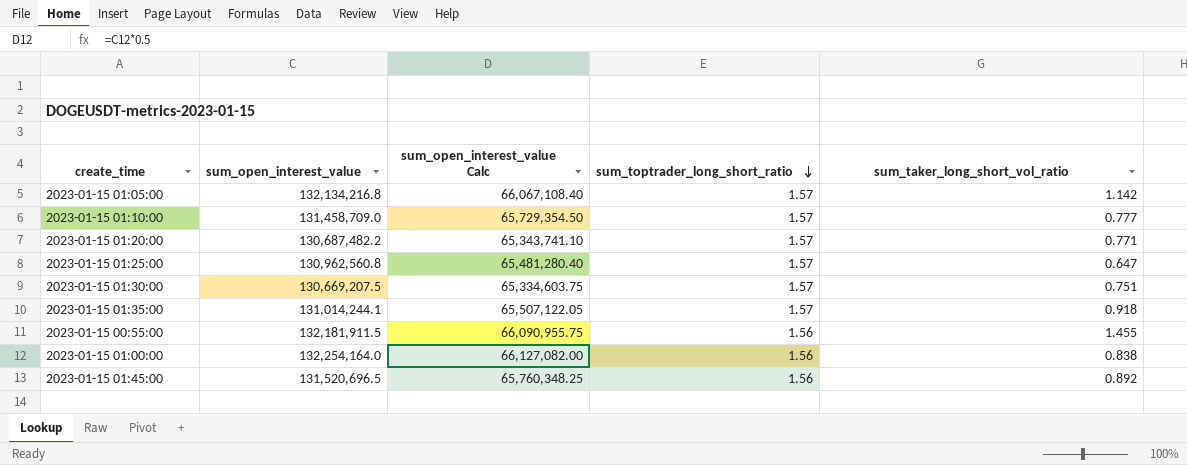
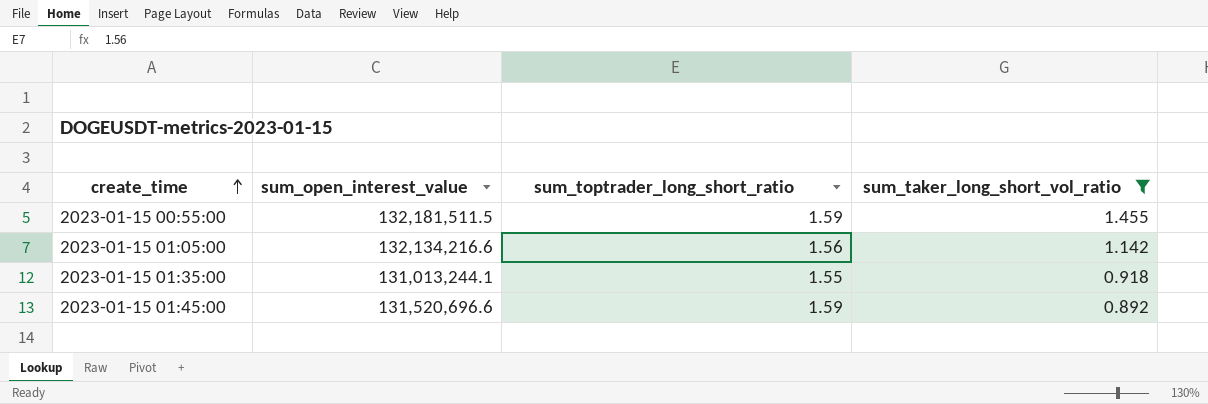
filter: none -> sum_taker_long_short_vol_ratio >= 0.892
row order: sum_toptrader_long_short_ratio descending -> create_time ascending
column sum_open_interest_value Calc | formula: [sum_open_interest_value] * 0.5 -> none
2023-01-15 00:55:00 | sum_open_interest_value: 132,181,911.5 -> 132,181,511.5
2023-01-15 00:55:00 | sum_toptrader_long_short_ratio: 1.56 -> 1.59
2023-01-15 01:05:00 | sum_open_interest_value: 132,134,216.8 -> 132,134,216.6
2023-01-15 01:05:00 | sum_toptrader_long_short_ratio: 1.57 -> 1.56
2023-01-15 01:35:00 | sum_open_interest_value: 131,014,244.1 -> 131,013,244.1
2023-01-15 01:35:00 | sum_toptrader_long_short_ratio: 1.57 -> 1.55
2023-01-15 01:45:00 | sum_open_interest_value: 131,520,696.5 -> 131,520,696.6
2023-01-15 01:45:00 | sum_toptrader_long_short_ratio: 1.56 -> 1.59

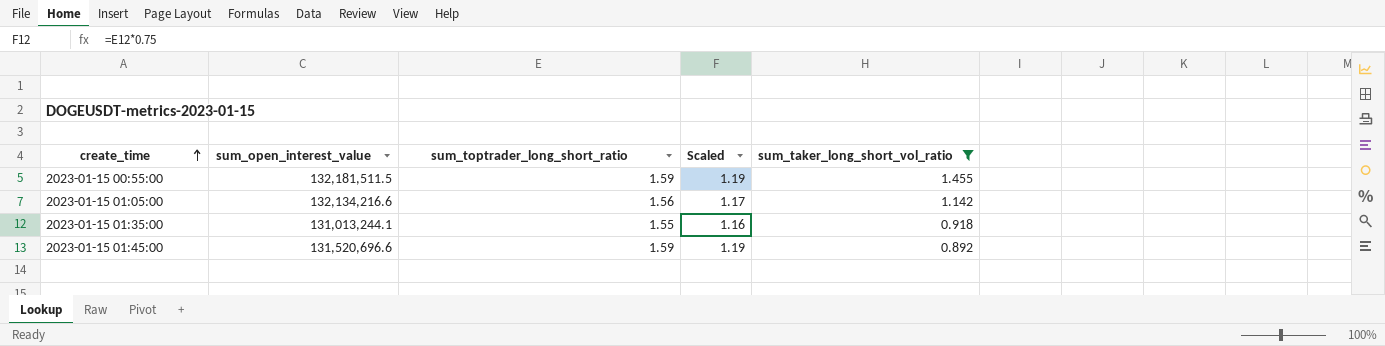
column Scaled | formula: none -> [sum_toptrader_long_short_ratio] * 0.75

